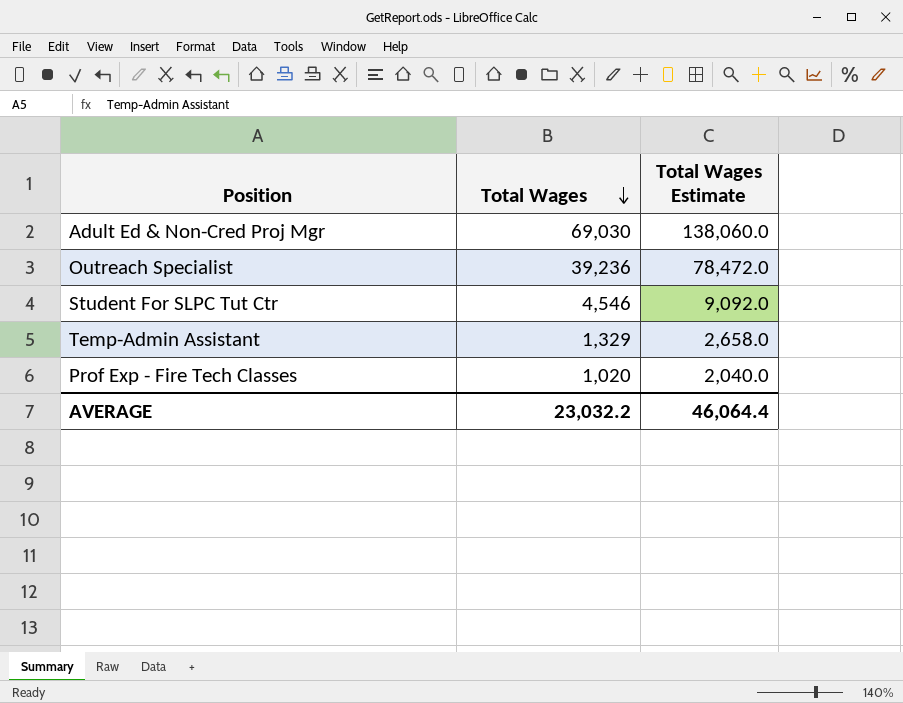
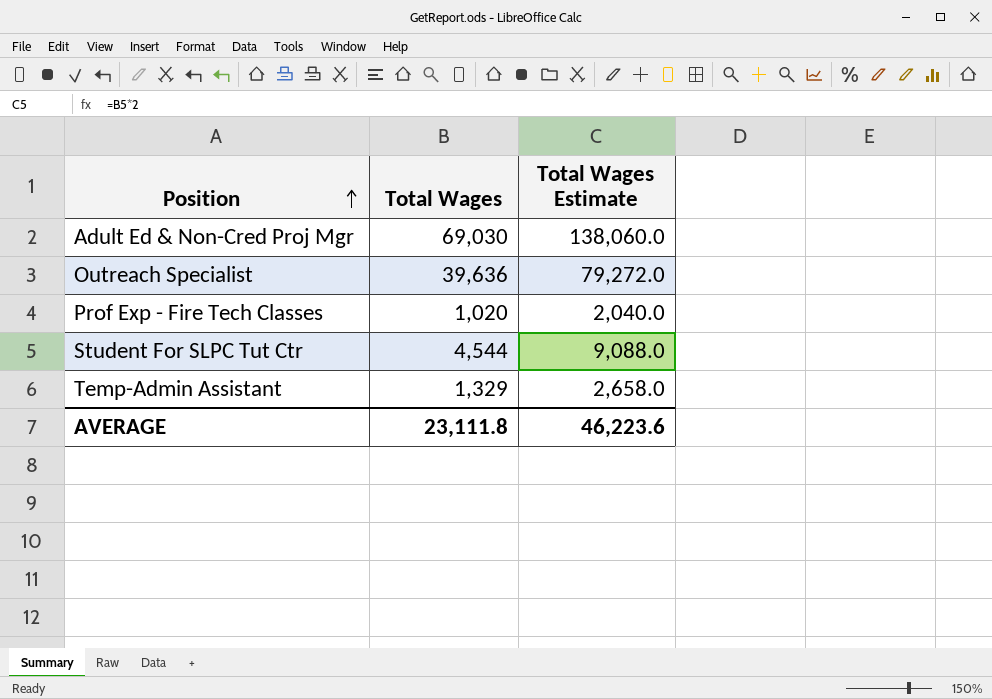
row order: Total Wages descending -> Position ascending
Outreach Specialist | Total Wages: 39,236 -> 39,636
Outreach Specialist | Total Wages Estimate: 78,472.0 -> 79,272.0
Student For SLPC Tut Ctr | Total Wages: 4,546 -> 4,544
Student For SLPC Tut Ctr | Total Wages Estimate: 9,092.0 -> 9,088.0
AVERAGE | Total Wages: 23,032.2 -> 23,111.8
AVERAGE | Total Wages Estimate: 46,064.4 -> 46,223.6

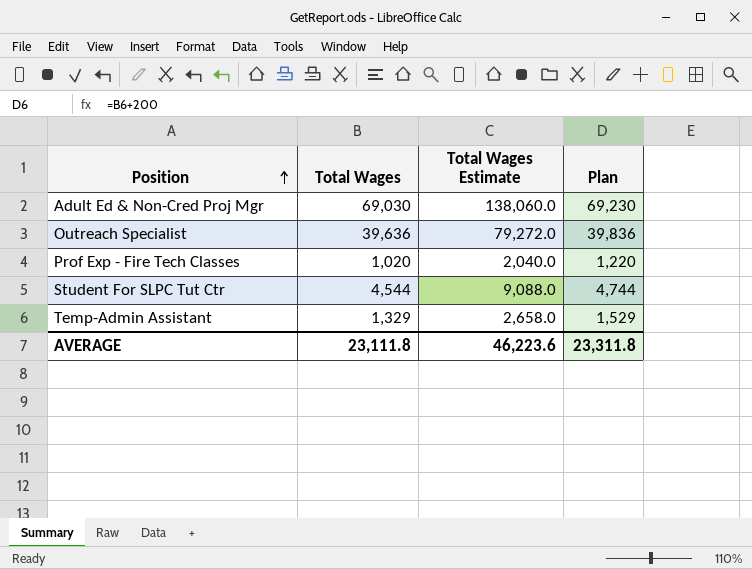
column Plan | formula: none -> [Total Wages] + 200

